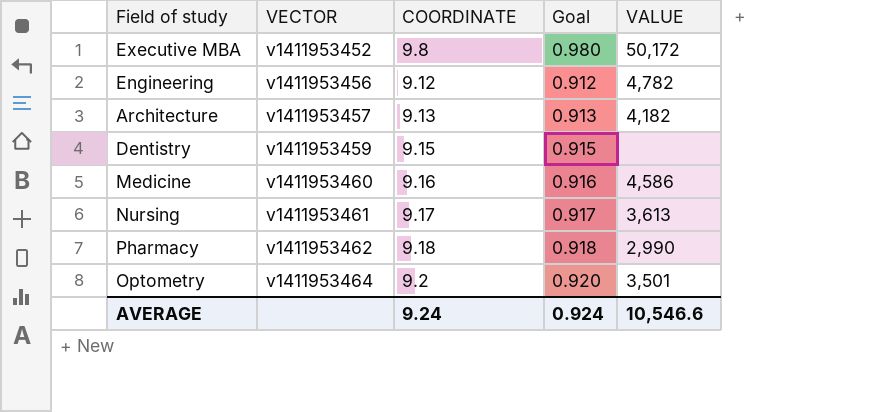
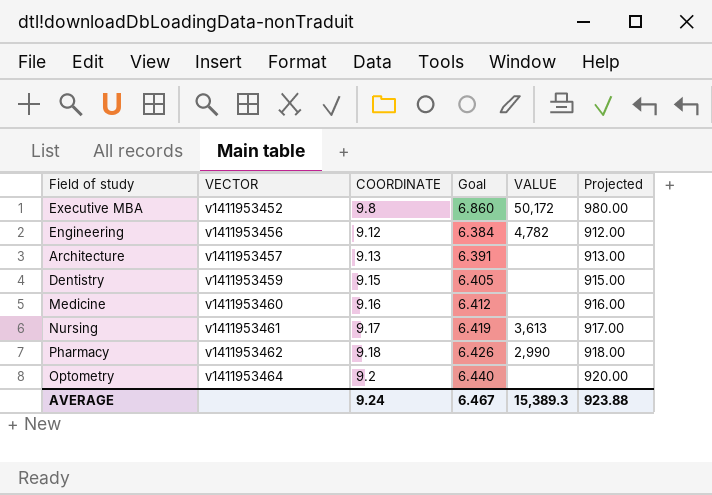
column Goal | formula: [COORDINATE] * 0.1 -> [COORDINATE] * 0.7
column Projected | formula: none -> [COORDINATE] * 100
Architecture | VALUE: 4,182 -> none
Medicine | VALUE: 4,586 -> none
Optometry | VALUE: 3,501 -> none
AVERAGE | Goal: 0.924 -> 6.467
AVERAGE | VALUE: 10,546.6 -> 15,389.3

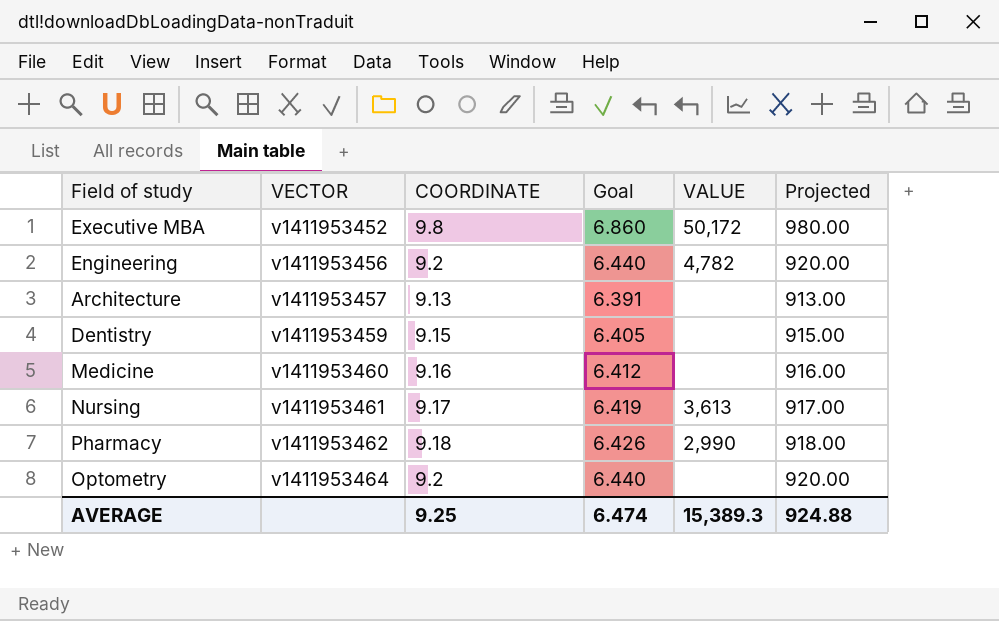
Engineering | COORDINATE: 9.12 -> 9.2
Engineering | Goal: 6.384 -> 6.440
Engineering | Projected: 912.00 -> 920.00
AVERAGE | COORDINATE: 9.24 -> 9.25
AVERAGE | Goal: 6.467 -> 6.474
AVERAGE | Projected: 923.88 -> 924.88

